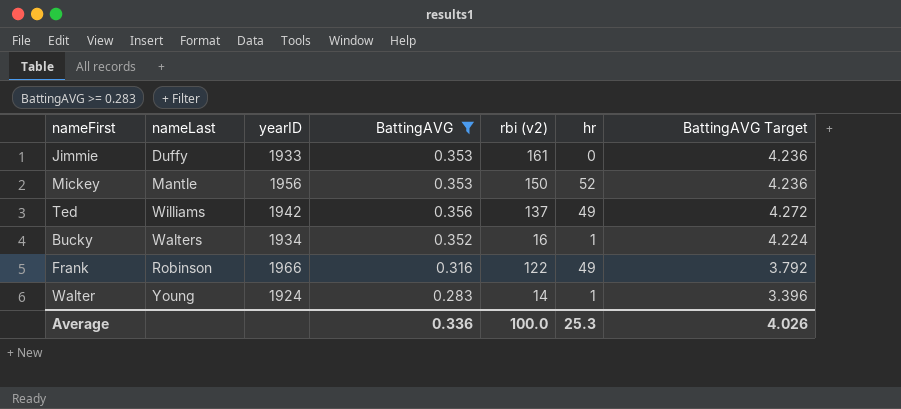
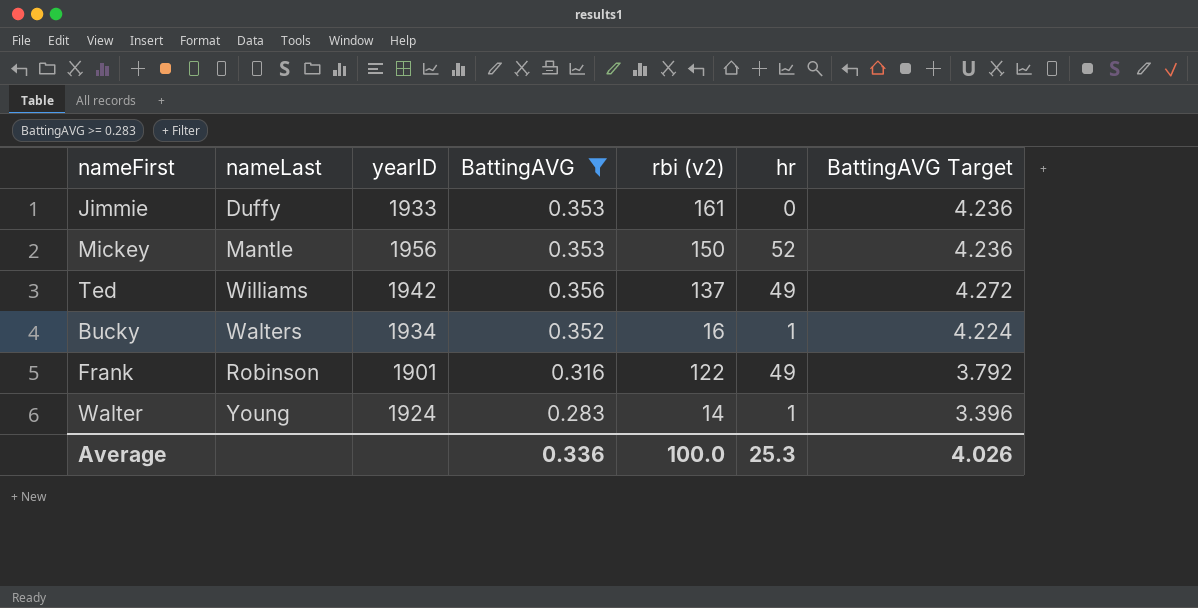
Frank | yearID: 1966 -> 1901

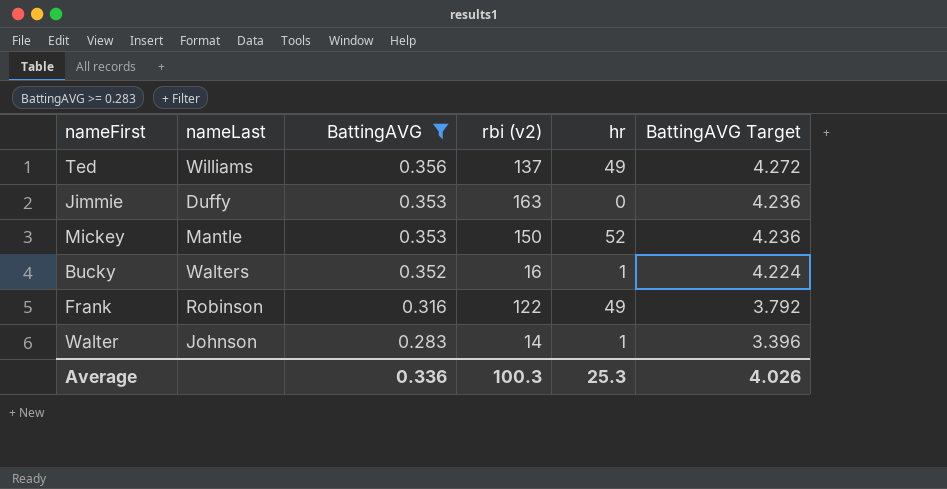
row order: none -> BattingAVG descending
column yearID | position: 3 -> none
Jimmie | rbi (v2): 161 -> 163
Walter | nameLast: Young -> Johnson
Average | rbi (v2): 100.0 -> 100.3

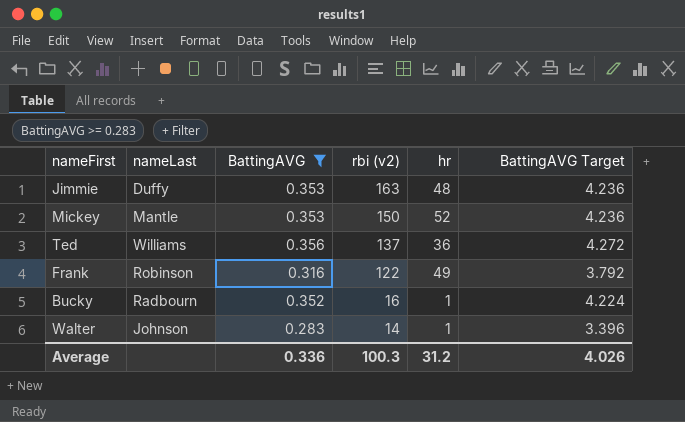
row order: BattingAVG descending -> rbi (v2) descending
Jimmie | hr: 0 -> 48
Ted | hr: 49 -> 36
Bucky | nameLast: Walters -> Radbourn
Average | hr: 25.3 -> 31.2

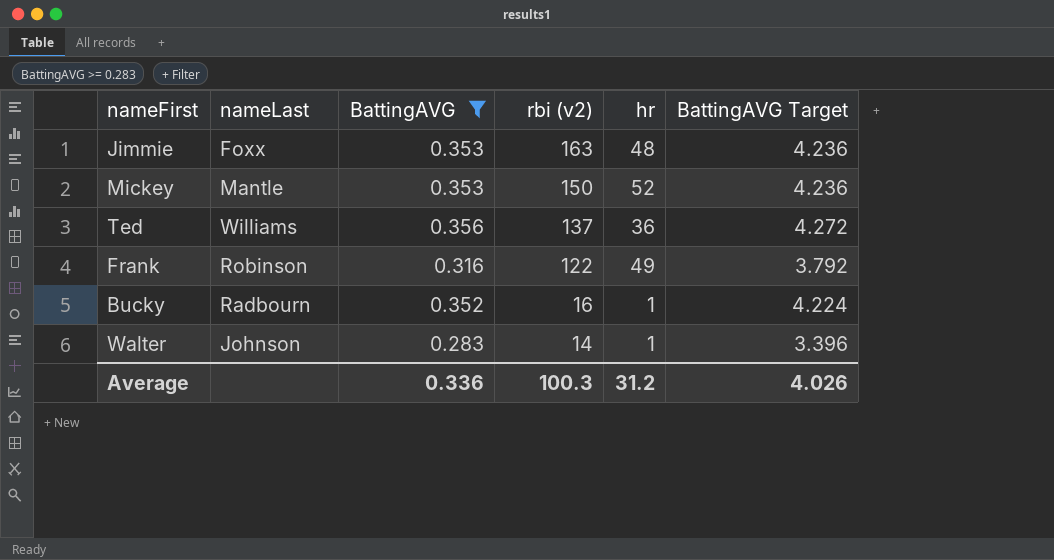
Jimmie | nameLast: Duffy -> Foxx

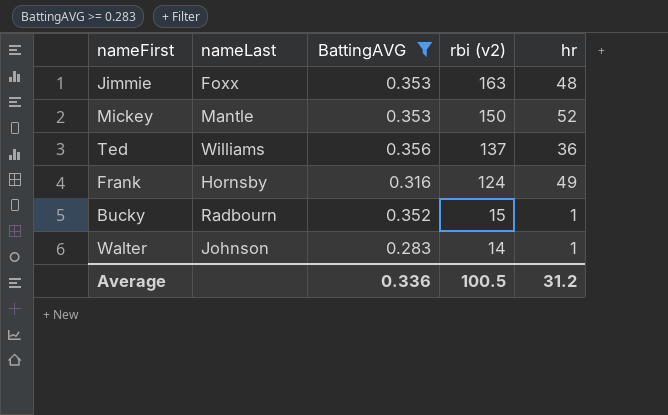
column BattingAVG Target | formula: [BattingAVG] * 12 -> none
Frank | nameLast: Robinson -> Hornsby
Frank | rbi (v2): 122 -> 124
Bucky | rbi (v2): 16 -> 15
Average | rbi (v2): 100.3 -> 100.5

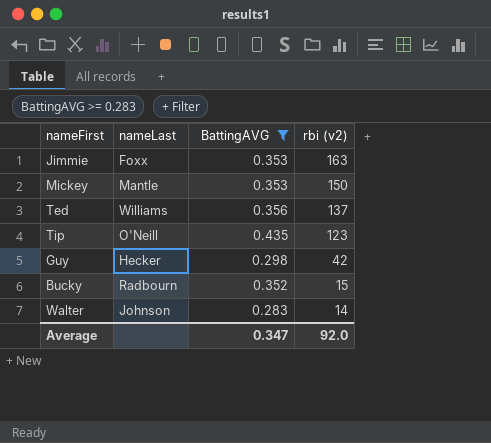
column hr | position: 5 -> none
row Frank: Hornsby | 0.316 | 124 | 49 -> none
row Tip: none -> O'Neill | 0.435 | 123
row Guy: none -> Hecker | 0.298 | 42
Average | BattingAVG: 0.336 -> 0.347
Average | rbi (v2): 100.5 -> 92.0

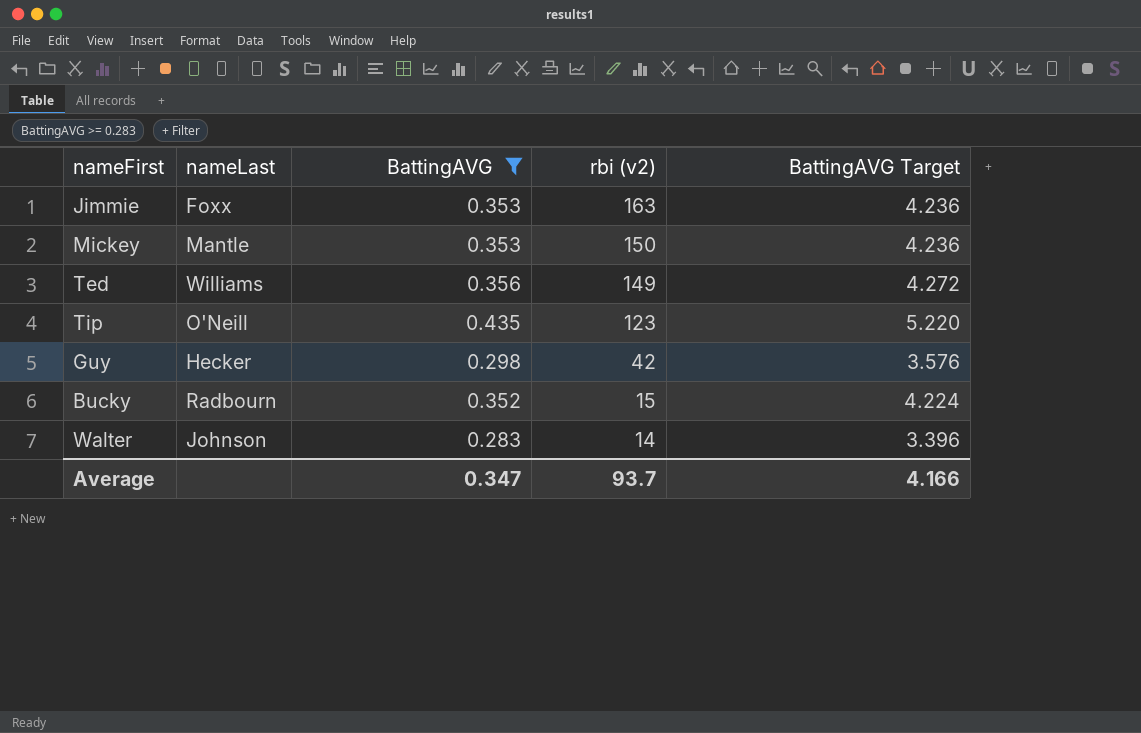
column BattingAVG Target | formula: none -> [BattingAVG] * 12
Ted | rbi (v2): 137 -> 149
Average | rbi (v2): 92.0 -> 93.7

